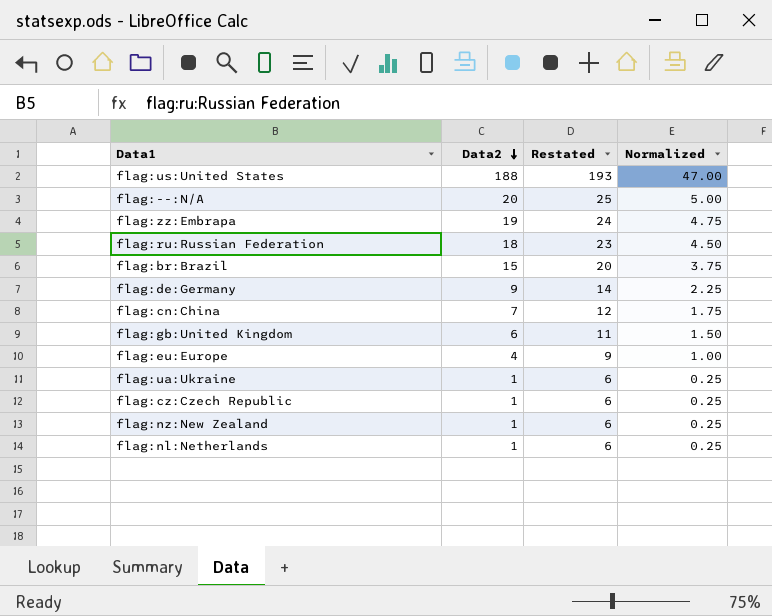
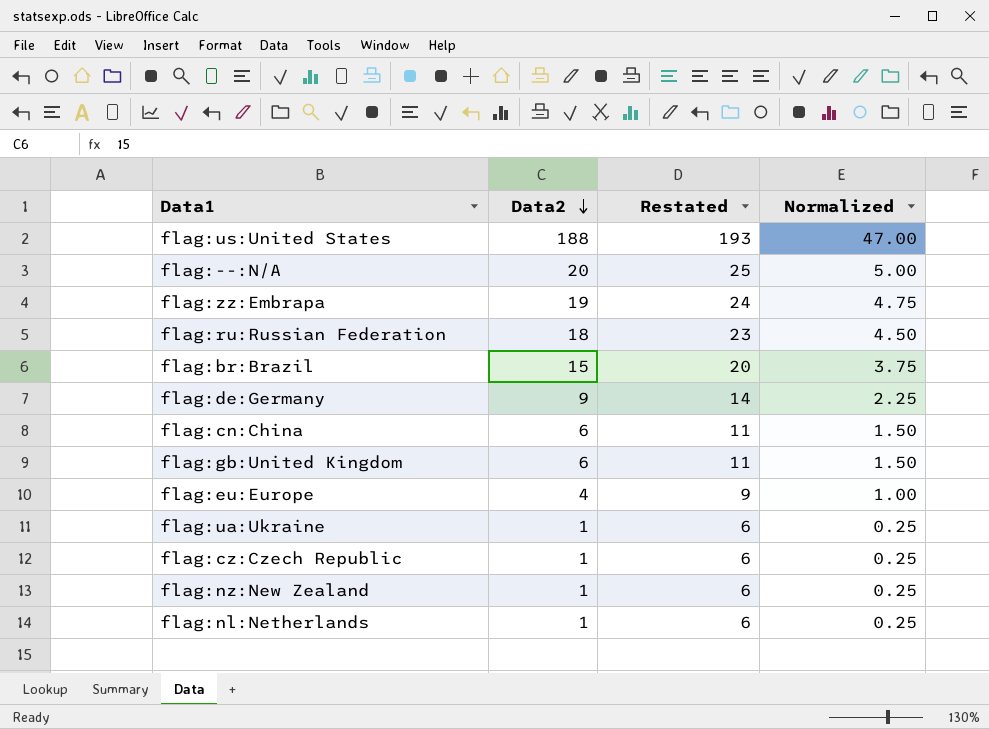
flag:cn:China | Data2: 7 -> 6
flag:cn:China | Restated: 12 -> 11
flag:cn:China | Normalized: 1.75 -> 1.50

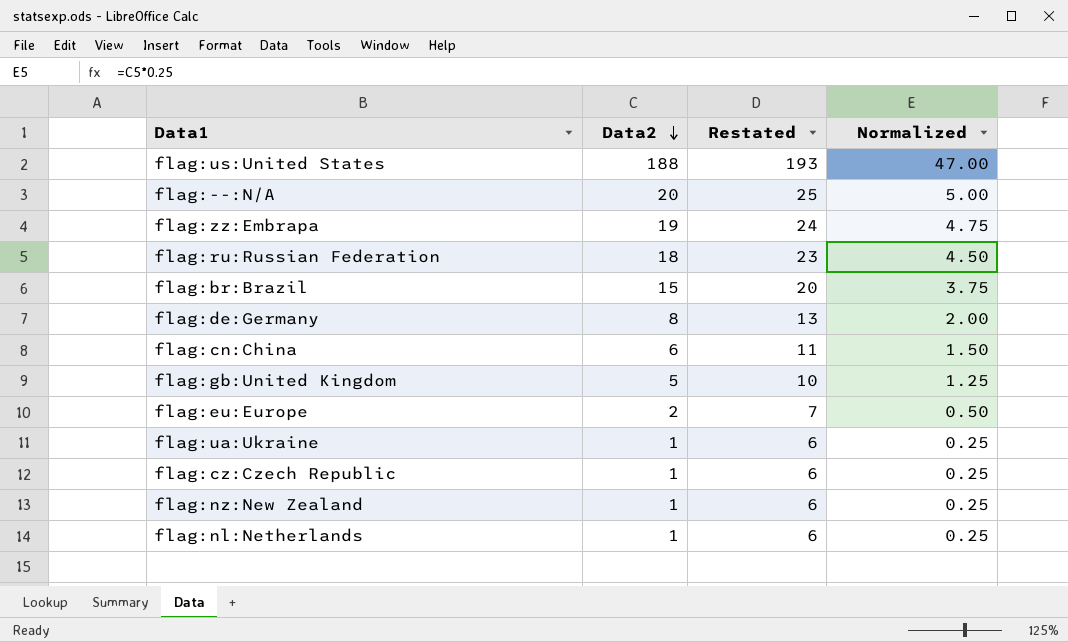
flag:de:Germany | Data2: 9 -> 8
flag:de:Germany | Restated: 14 -> 13
flag:de:Germany | Normalized: 2.25 -> 2.00
flag:gb:United Kingdom | Data2: 6 -> 5
flag:gb:United Kingdom | Restated: 11 -> 10
flag:gb:United Kingdom | Normalized: 1.50 -> 1.25
flag:eu:Europe | Data2: 4 -> 2
flag:eu:Europe | Restated: 9 -> 7
flag:eu:Europe | Normalized: 1.00 -> 0.50

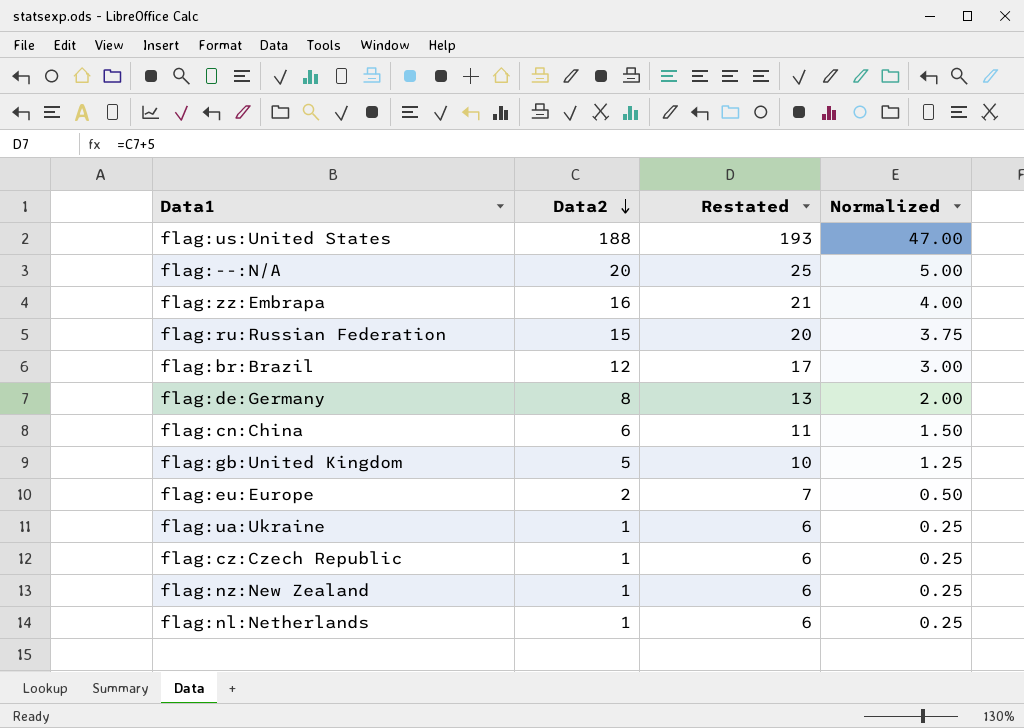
flag:zz:Embrapa | Data2: 19 -> 16
flag:zz:Embrapa | Restated: 24 -> 21
flag:zz:Embrapa | Normalized: 4.75 -> 4.00
flag:ru:Russian Federation | Data2: 18 -> 15
flag:ru:Russian Federation | Restated: 23 -> 20
flag:ru:Russian Federation | Normalized: 4.50 -> 3.75
flag:br:Brazil | Data2: 15 -> 12
flag:br:Brazil | Restated: 20 -> 17
flag:br:Brazil | Normalized: 3.75 -> 3.00

